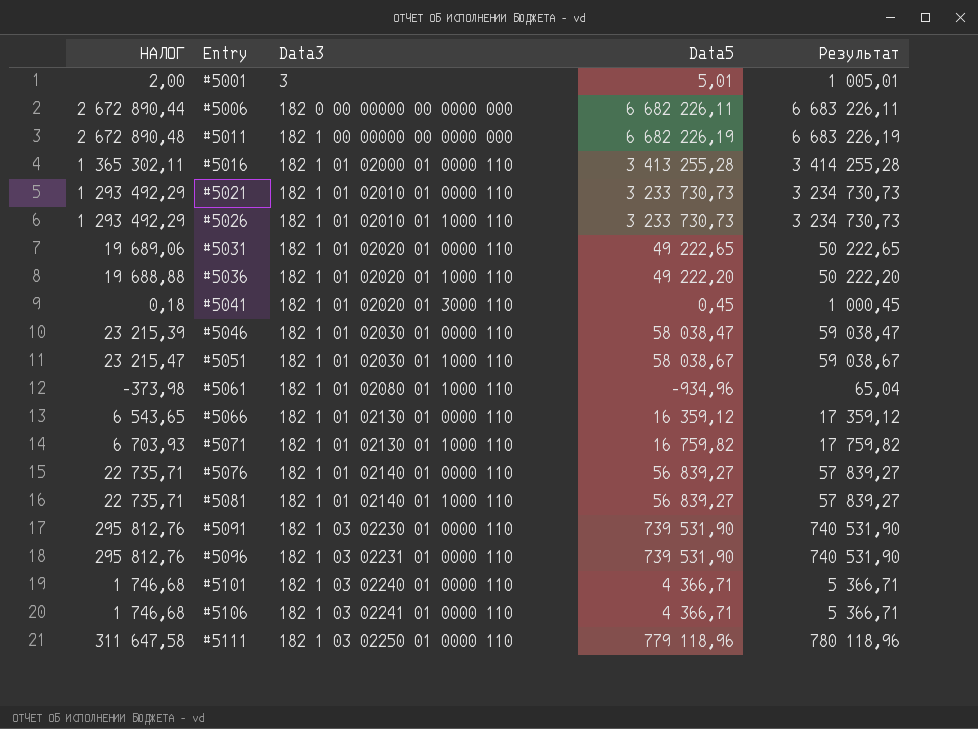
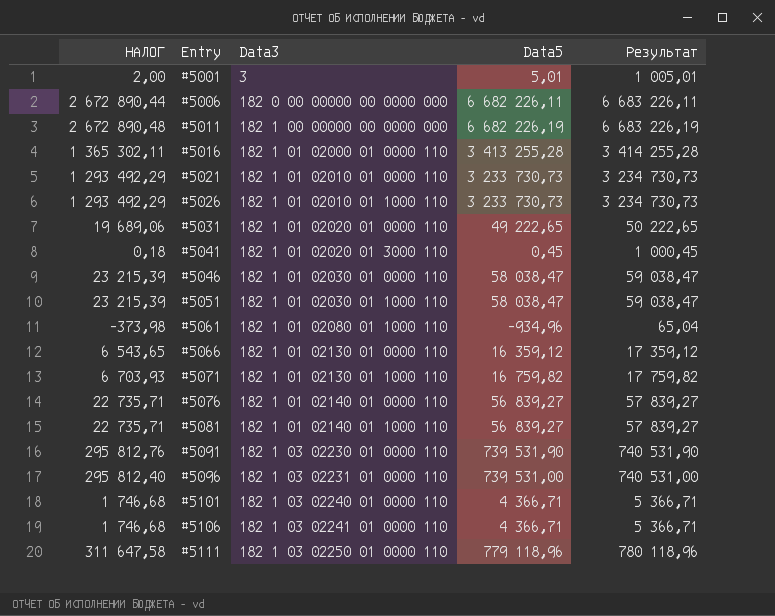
row #5036: 19 688,88 | 182 1 01 02020 01 1000 110 | 49 222,20 | 50 222,20 -> none
#5051 | НАЛОГ: 23 215,47 -> 23 215,39
#5051 | Data5: 58 038,67 -> 58 038,47
#5051 | Результат: 59 038,67 -> 59 038,47
#5096 | НАЛОГ: 295 812,76 -> 295 812,40
#5096 | Data5: 739 531,90 -> 739 531,00
#5096 | Результат: 740 531,90 -> 740 531,00

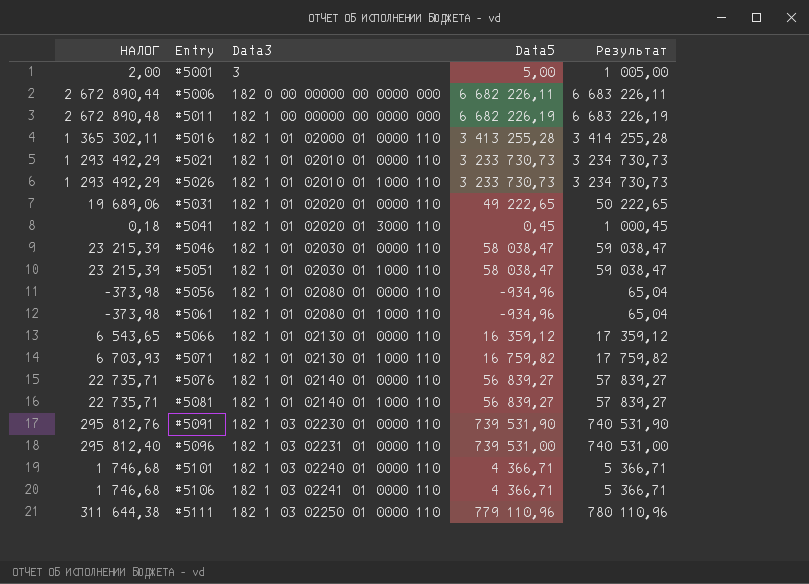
#5001 | Data5: 5,01 -> 5,00
#5001 | Результат: 1 005,01 -> 1 005,00
row #5056: none -> -373,98 | 182 1 01 02080 01 0000 110 | -934,96 | 65,04
#5111 | НАЛОГ: 311 647,58 -> 311 644,38
#5111 | Data5: 779 118,96 -> 779 110,96
#5111 | Результат: 780 118,96 -> 780 110,96

